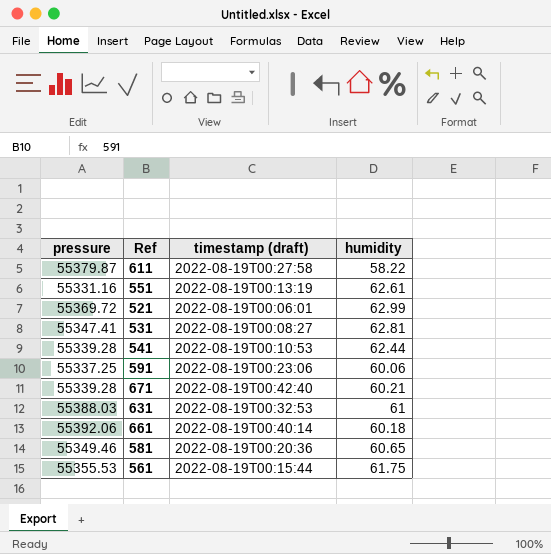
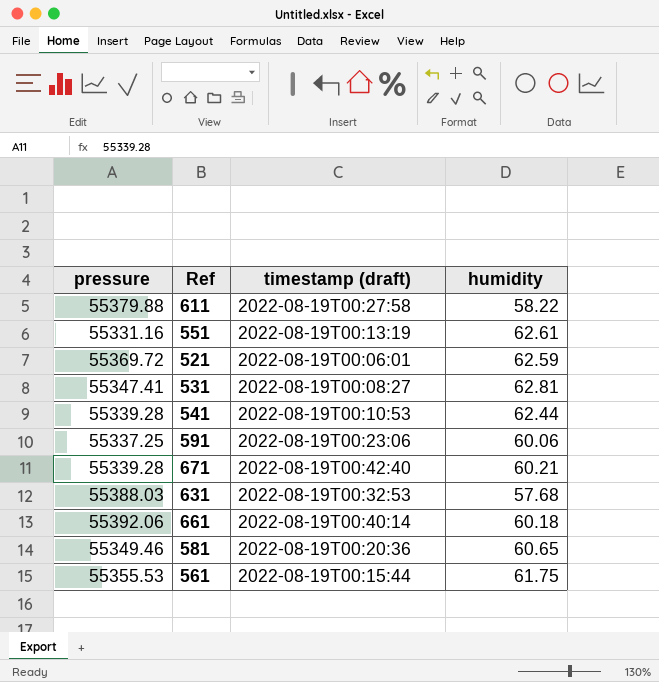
611 | pressure: 55379.87 -> 55379.88
521 | humidity: 62.99 -> 62.59
631 | humidity: 61 -> 57.68

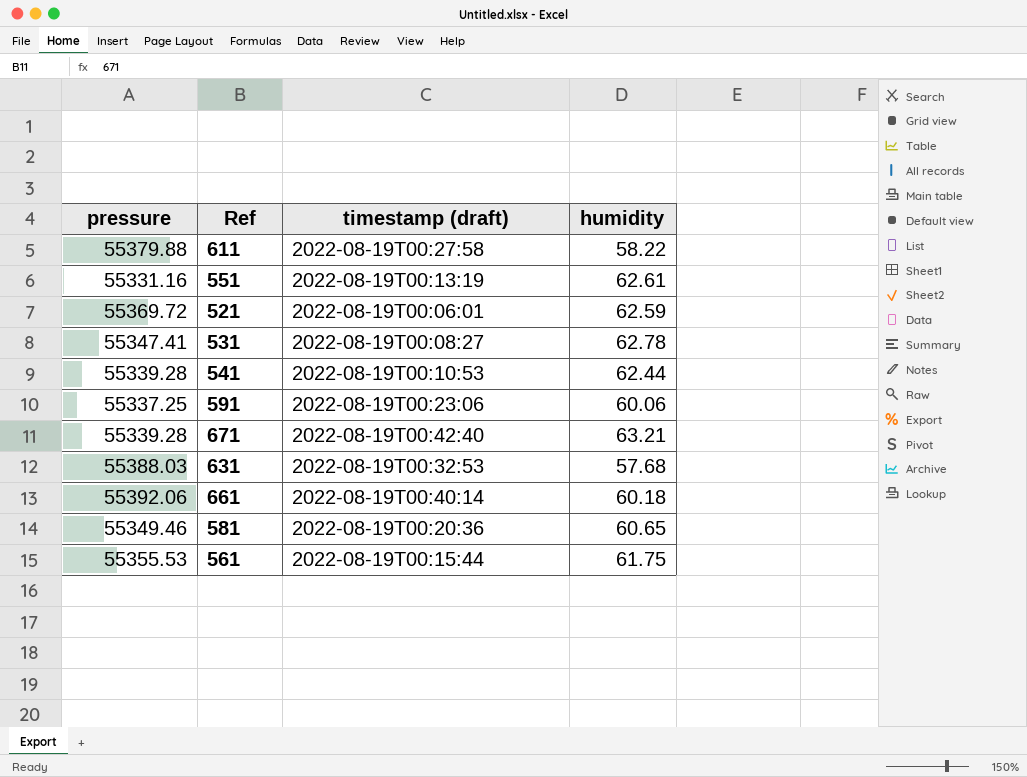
531 | humidity: 62.81 -> 62.78
671 | humidity: 60.21 -> 63.21

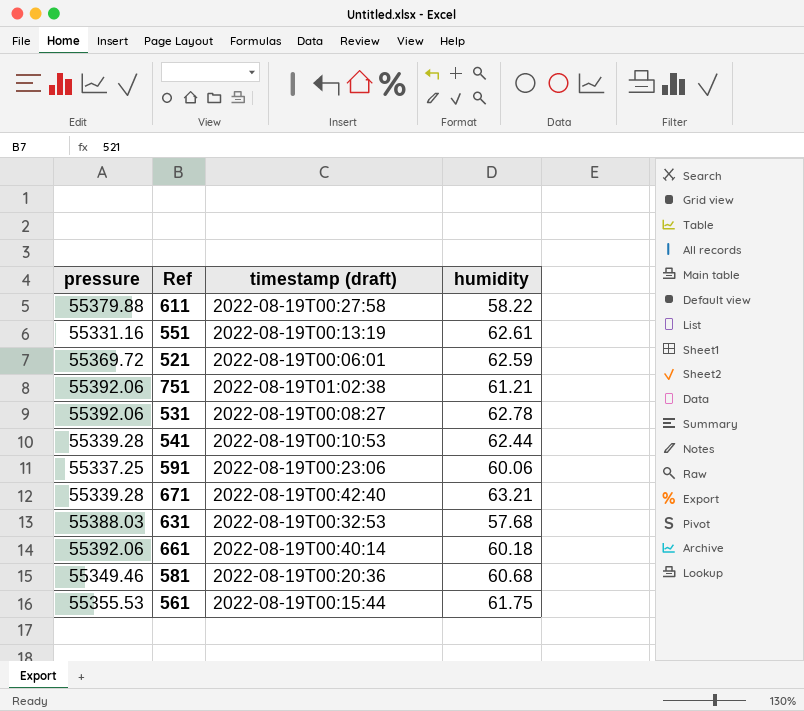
row 751: none -> 55392.06 | 2022-08-19T01:02:38 | 61.21
531 | pressure: 55347.41 -> 55392.06
581 | humidity: 60.65 -> 60.68

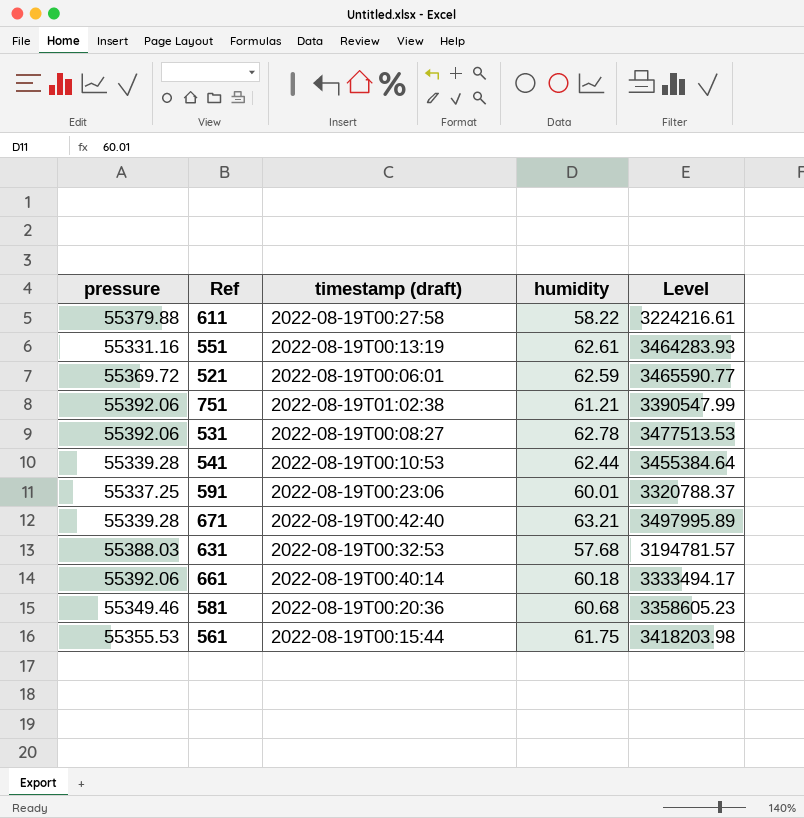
column Level | formula: none -> [pressure] * [humidity]
591 | humidity: 60.06 -> 60.01

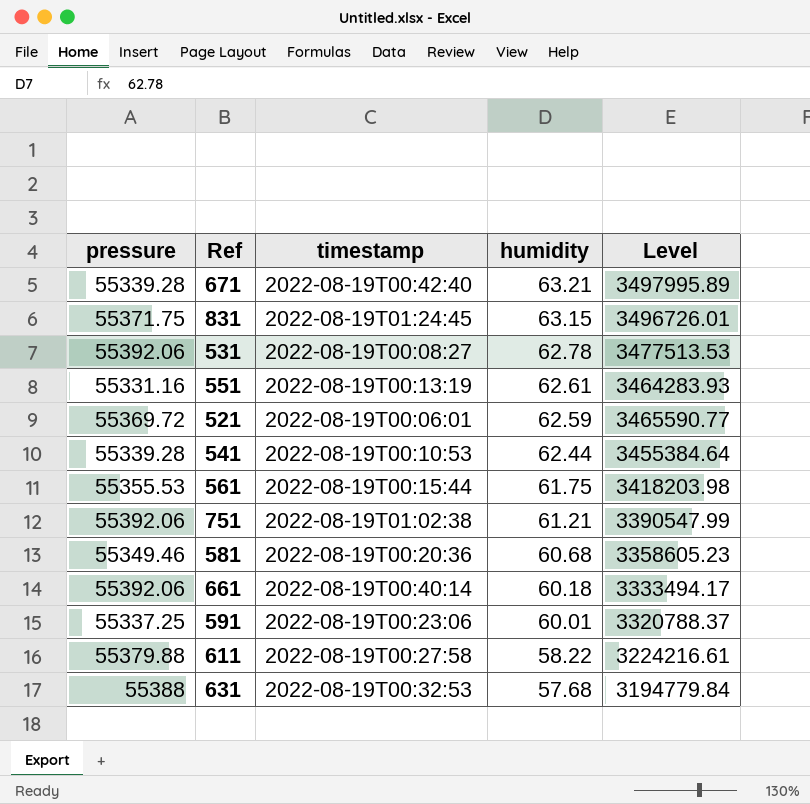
row order: none -> humidity descending
column name: timestamp (draft) -> timestamp
row 831: none -> 55371.75 | 2022-08-19T01:24:45 | 63.15 | 3496726.01
631 | pressure: 55388.03 -> 55388
631 | Level: 3194781.57 -> 3194779.84

